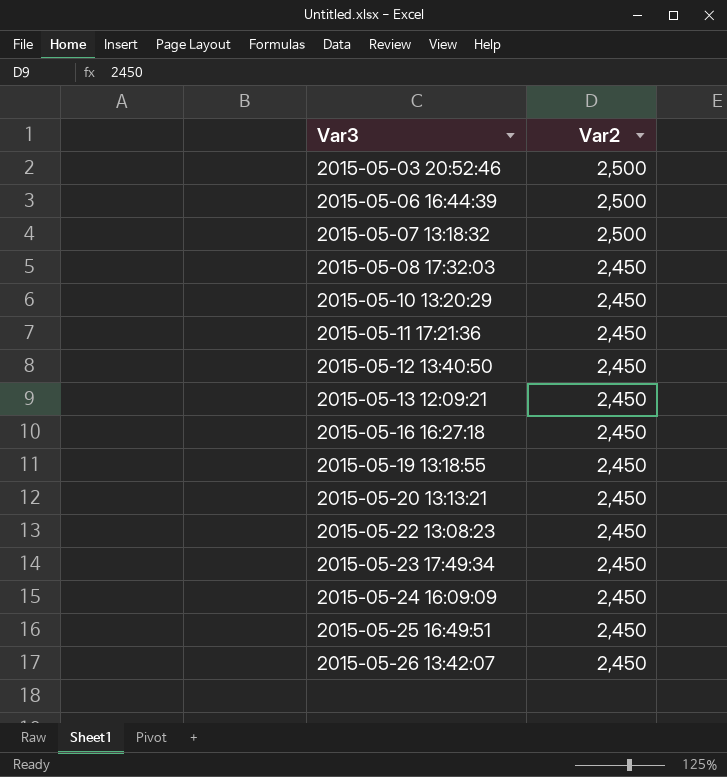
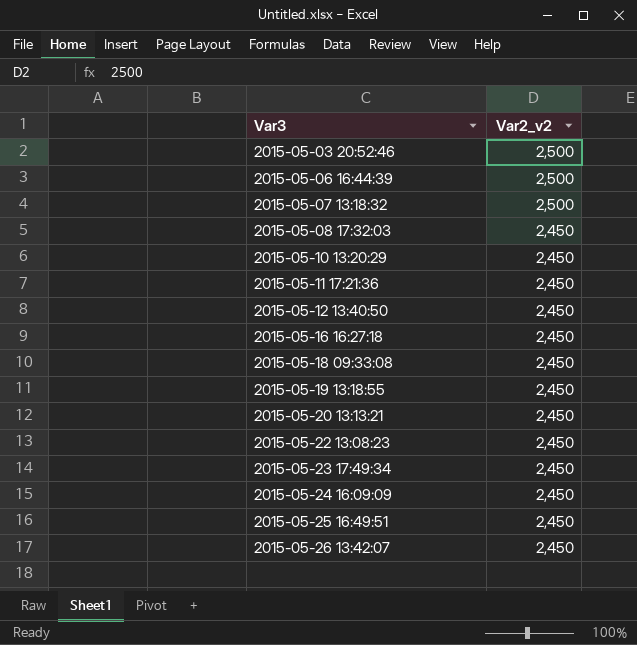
column name: Var2 -> Var2_v2
row 2015-05-13 12:09:21: 2,450 -> none
row 2015-05-18 09:33:08: none -> 2,450

